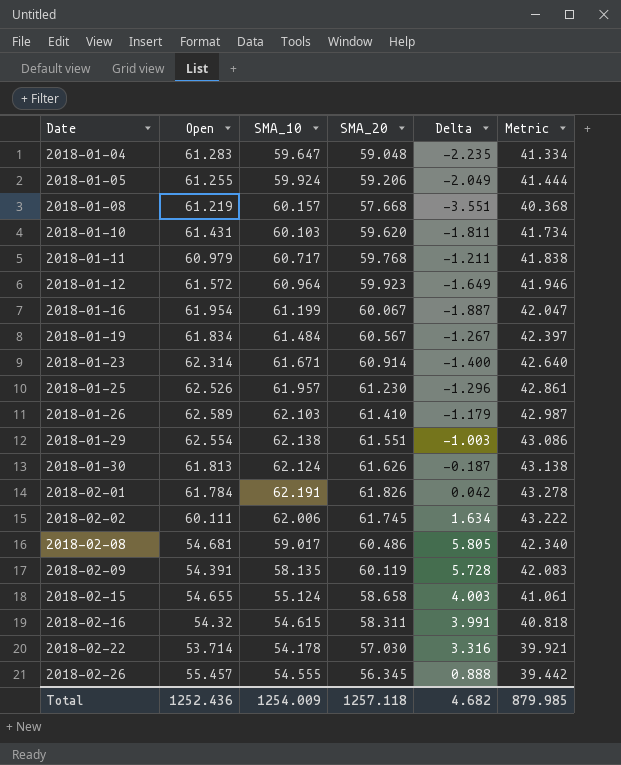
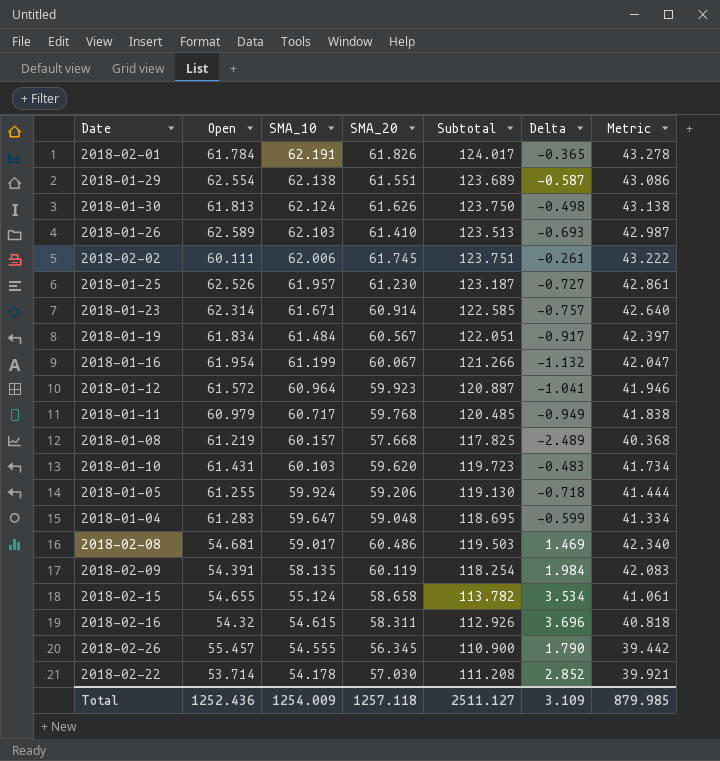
row order: Date ascending -> SMA_10 descending
column Subtotal | formula: none -> [SMA_10] + [SMA_20]
column Delta | formula: [SMA_20] - [Open] -> [SMA_20] - [SMA_10]
Total | Delta: 4.682 -> 3.109

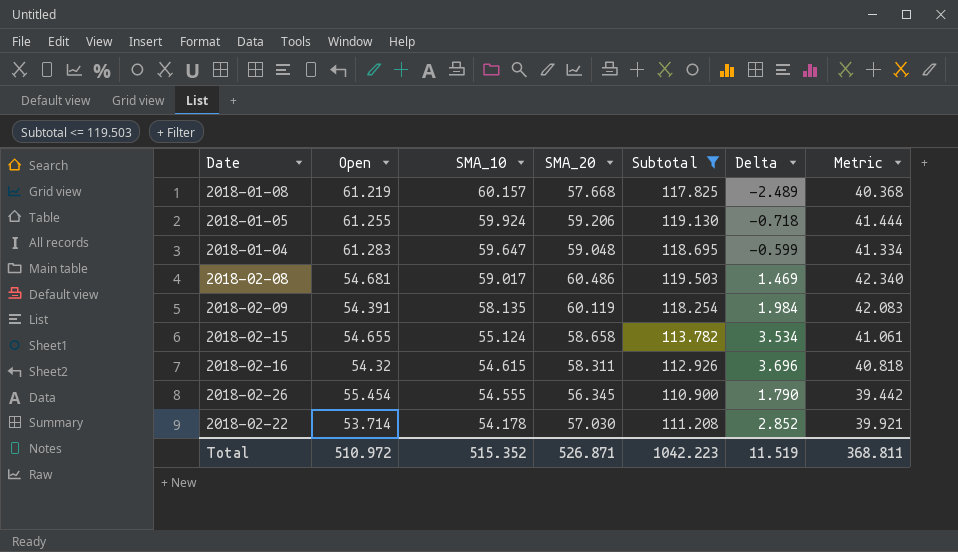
filter: none -> Subtotal <= 119.503
2018-02-26 | Open: 55.457 -> 55.454
Total | Open: 1252.436 -> 510.972
Total | SMA_10: 1254.009 -> 515.352
Total | SMA_20: 1257.118 -> 526.871
Total | Subtotal: 2511.127 -> 1042.223
Total | Delta: 3.109 -> 11.519
Total | Metric: 879.985 -> 368.811

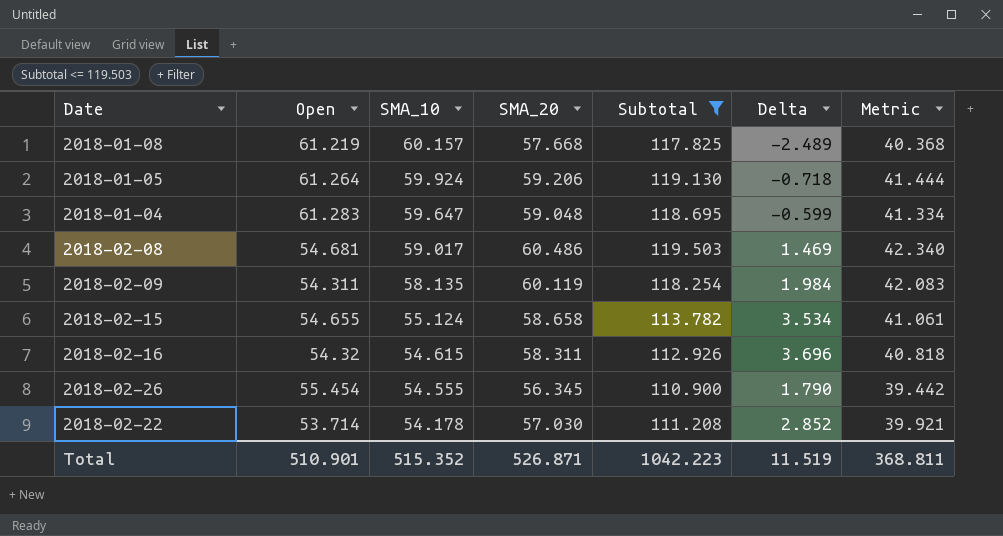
2018-01-05 | Open: 61.255 -> 61.264
2018-02-09 | Open: 54.391 -> 54.311
Total | Open: 510.972 -> 510.901

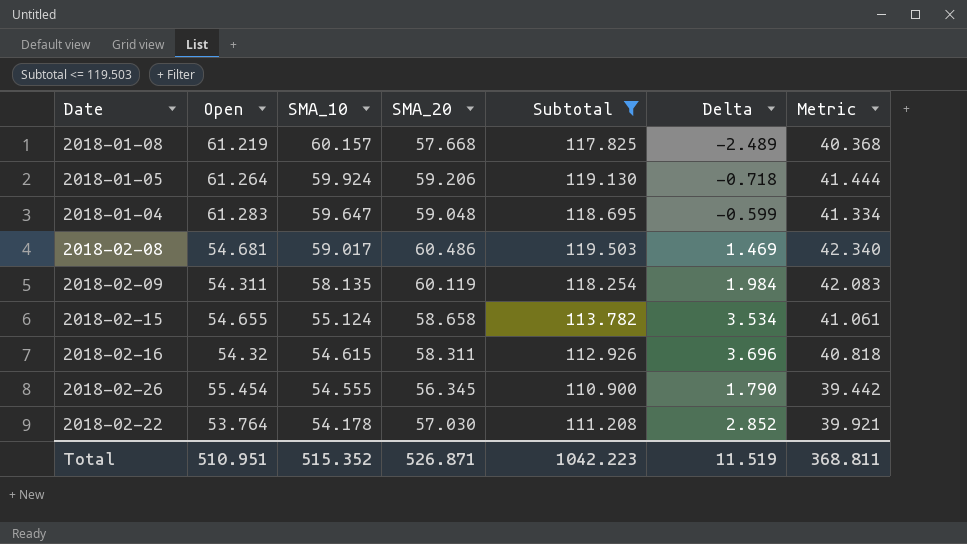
2018-02-22 | Open: 53.714 -> 53.764
Total | Open: 510.901 -> 510.951

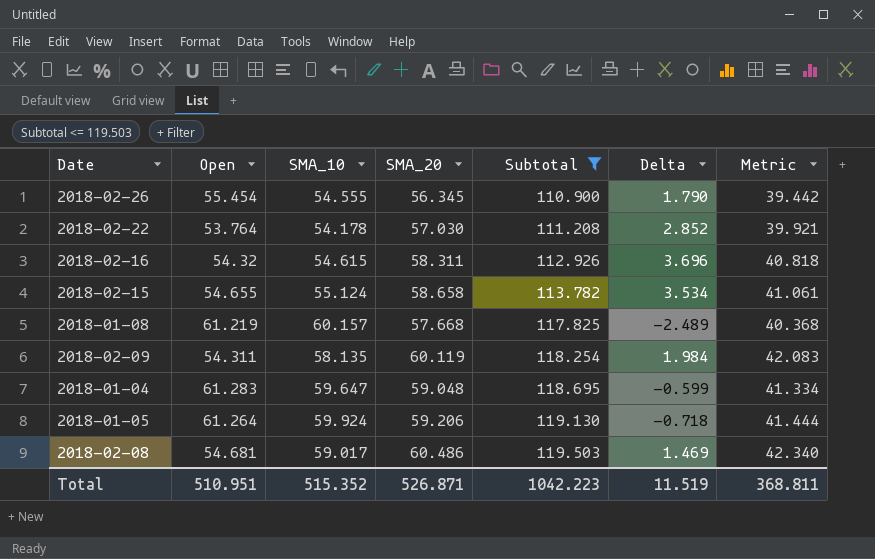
row order: SMA_10 descending -> Subtotal ascending

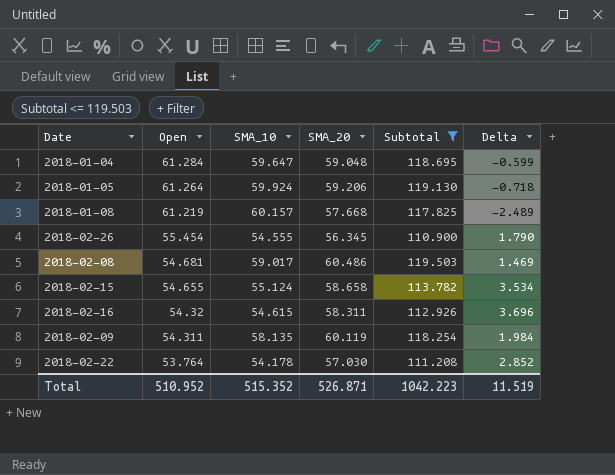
row order: Subtotal ascending -> Open descending
column Metric | formula: [SMA_20] * 0.7 -> none
2018-01-04 | Open: 61.283 -> 61.284
Total | Open: 510.951 -> 510.952

